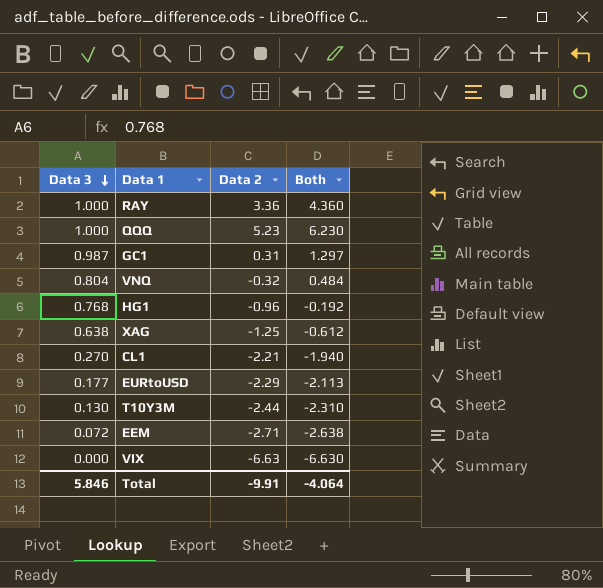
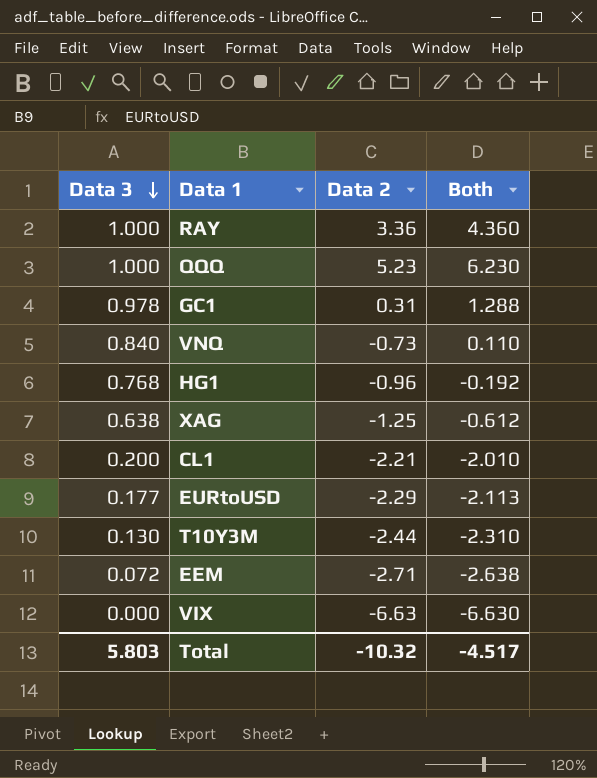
GC1 | Data 3: 0.987 -> 0.978
GC1 | Both: 1.297 -> 1.288
VNQ | Data 3: 0.804 -> 0.840
VNQ | Data 2: -0.32 -> -0.73
VNQ | Both: 0.484 -> 0.110
CL1 | Data 3: 0.270 -> 0.200
CL1 | Both: -1.940 -> -2.010
Total | Data 3: 5.846 -> 5.803
Total | Data 2: -9.91 -> -10.32
Total | Both: -4.064 -> -4.517

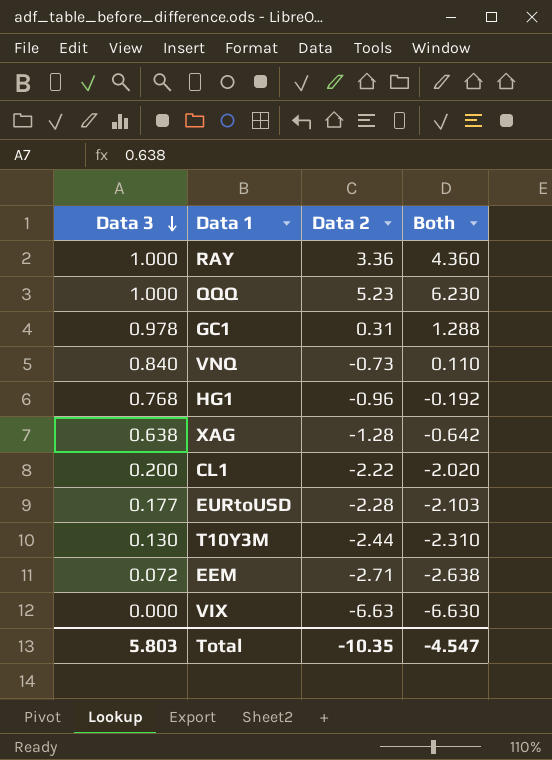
XAG | Data 2: -1.25 -> -1.28
XAG | Both: -0.612 -> -0.642
CL1 | Data 2: -2.21 -> -2.22
CL1 | Both: -2.010 -> -2.020
EURtoUSD | Data 2: -2.29 -> -2.28
EURtoUSD | Both: -2.113 -> -2.103
Total | Data 2: -10.32 -> -10.35
Total | Both: -4.517 -> -4.547

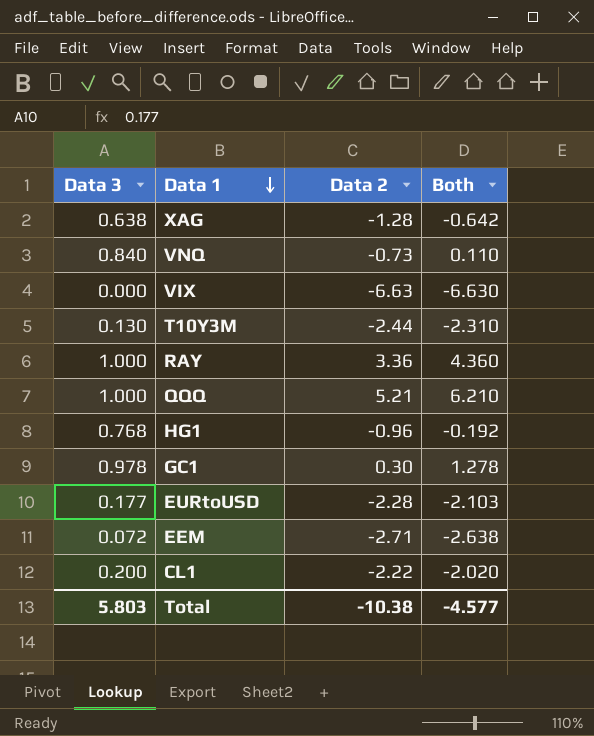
row order: Data 3 descending -> Data 1 descending
QQQ | Data 2: 5.23 -> 5.21
QQQ | Both: 6.230 -> 6.210
GC1 | Data 2: 0.31 -> 0.30
GC1 | Both: 1.288 -> 1.278
Total | Data 2: -10.35 -> -10.38
Total | Both: -4.547 -> -4.577

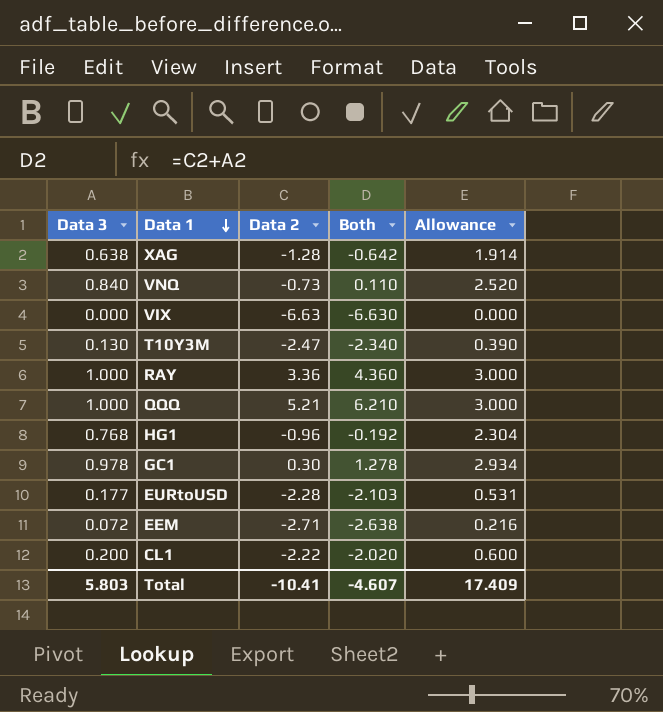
column Allowance | formula: none -> [Data 3] * 3
T10Y3M | Data 2: -2.44 -> -2.47
T10Y3M | Both: -2.310 -> -2.340
Total | Data 2: -10.38 -> -10.41
Total | Both: -4.577 -> -4.607

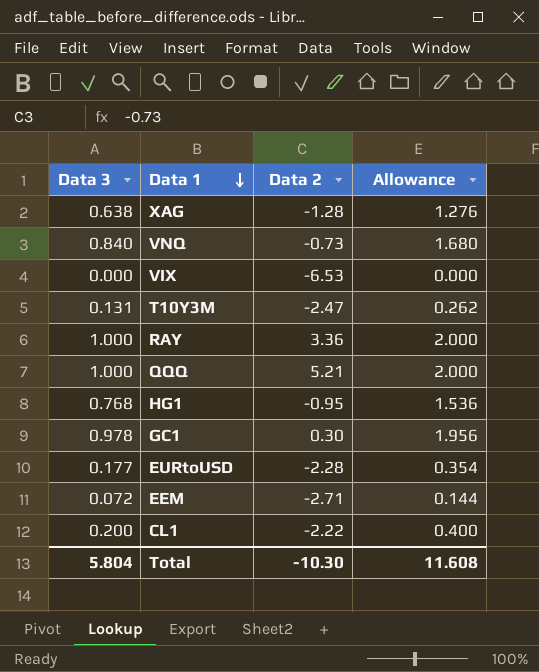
column Both | formula: [Data 3] + [Data 2] -> none
column Allowance | formula: [Data 3] * 3 -> [Data 3] * 2
VIX | Data 2: -6.63 -> -6.53
T10Y3M | Data 3: 0.130 -> 0.131
HG1 | Data 2: -0.96 -> -0.95
Total | Data 3: 5.803 -> 5.804
Total | Data 2: -10.41 -> -10.30
Total | Allowance: 17.409 -> 11.608

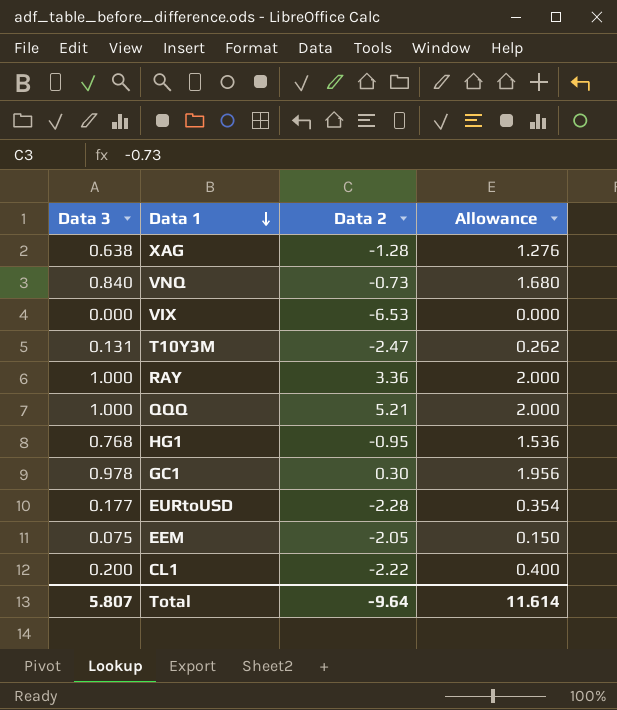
EEM | Data 3: 0.072 -> 0.075
EEM | Data 2: -2.71 -> -2.05
EEM | Allowance: 0.144 -> 0.150
Total | Data 3: 5.804 -> 5.807
Total | Data 2: -10.30 -> -9.64
Total | Allowance: 11.608 -> 11.614

